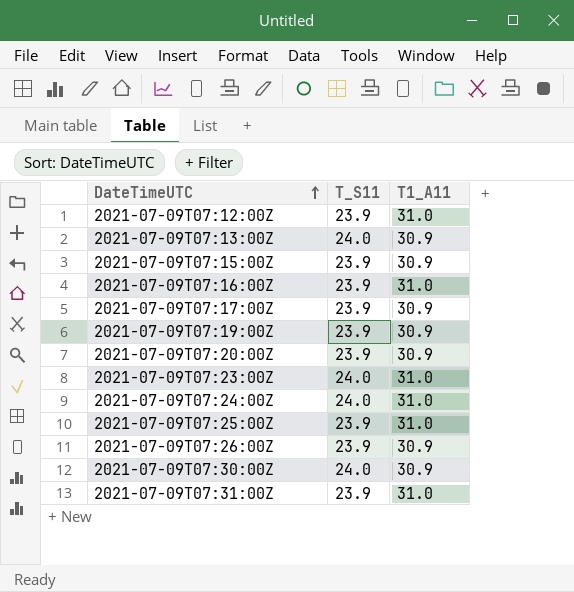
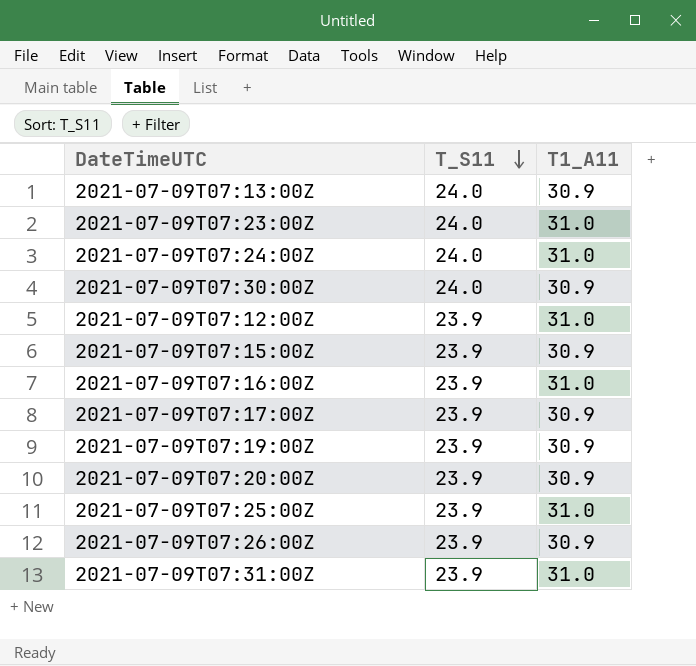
row order: DateTimeUTC ascending -> T_S11 descending

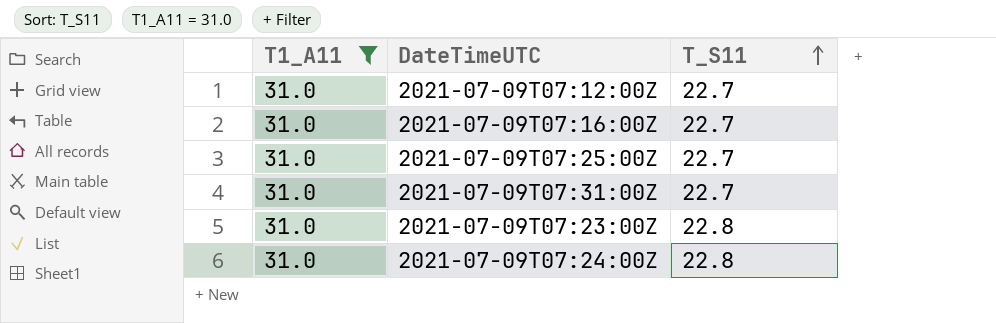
filter: none -> T1_A11 = 31.0
row order: T_S11 descending -> T_S11 ascending
column T1_A11 | position: 3 -> 1
2021-07-09T07:12:00Z | T_S11: 23.9 -> 22.7
2021-07-09T07:16:00Z | T_S11: 23.9 -> 22.7
2021-07-09T07:25:00Z | T_S11: 23.9 -> 22.7
2021-07-09T07:31:00Z | T_S11: 23.9 -> 22.7
2021-07-09T07:23:00Z | T_S11: 24.0 -> 22.8
2021-07-09T07:24:00Z | T_S11: 24.0 -> 22.8

